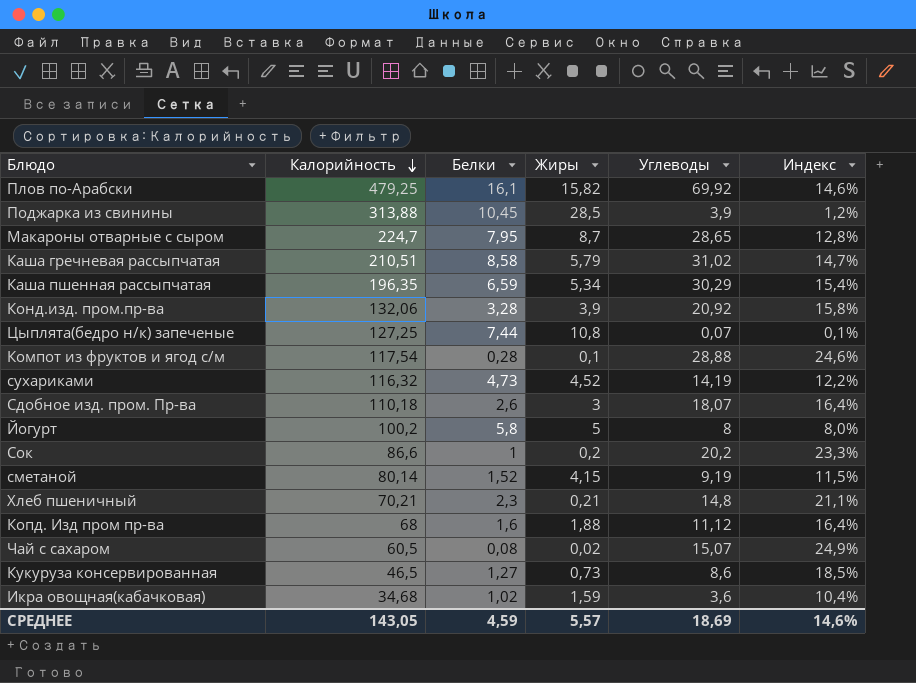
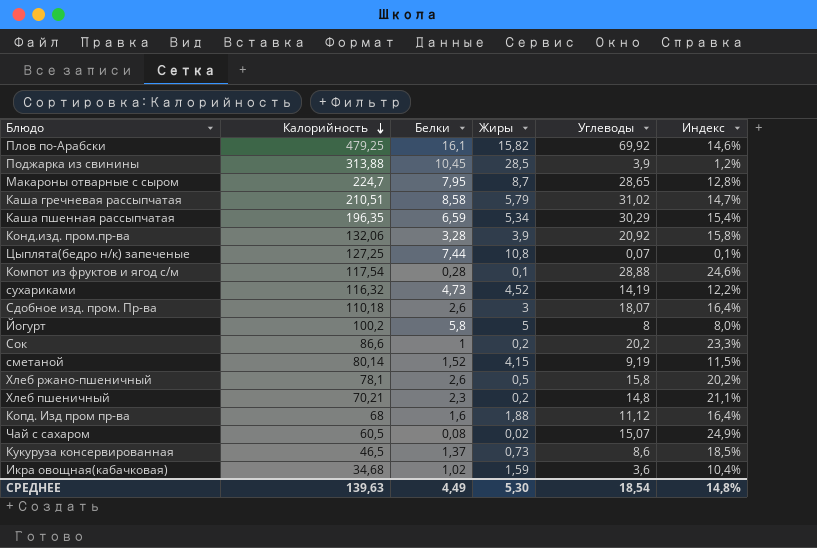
row Хлеб ржано-пшеничный: none -> 78,1 | 2,6 | 0,5 | 15,8 | 20,2%
Хлеб пшеничный | Жиры: 0,21 -> 0,2
Кукуруза консервированная | Белки: 1,27 -> 1,37
СРЕДНЕЕ | Калорийность: 143,05 -> 139,63
СРЕДНЕЕ | Белки: 4,59 -> 4,49
СРЕДНЕЕ | Жиры: 5,57 -> 5,30
СРЕДНЕЕ | Углеводы: 18,69 -> 18,54
СРЕДНЕЕ | Индекс: 14,6% -> 14,8%

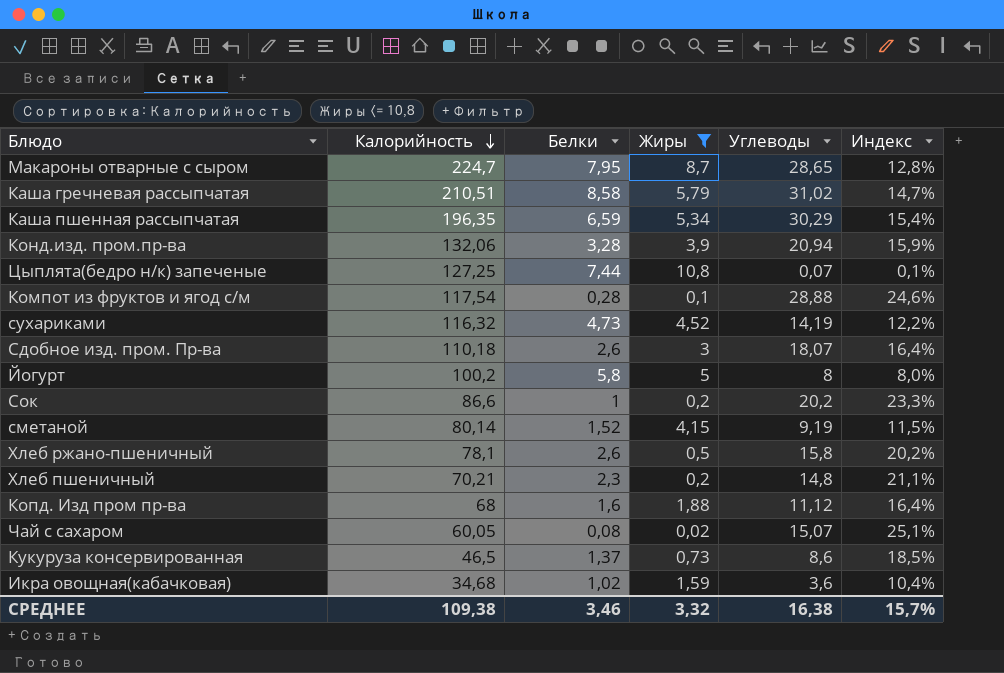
filter: none -> Жиры <= 10,8
Конд.изд. пром.пр-ва | Углеводы: 20,92 -> 20,94
Конд.изд. пром.пр-ва | Индекс: 15,8% -> 15,9%
Чай с сахаром | Калорийность: 60,5 -> 60,05
Чай с сахаром | Индекс: 24,9% -> 25,1%
СРЕДНЕЕ | Калорийность: 139,63 -> 109,38
СРЕДНЕЕ | Белки: 4,49 -> 3,46
СРЕДНЕЕ | Жиры: 5,30 -> 3,32
СРЕДНЕЕ | Углеводы: 18,54 -> 16,38
СРЕДНЕЕ | Индекс: 14,8% -> 15,7%

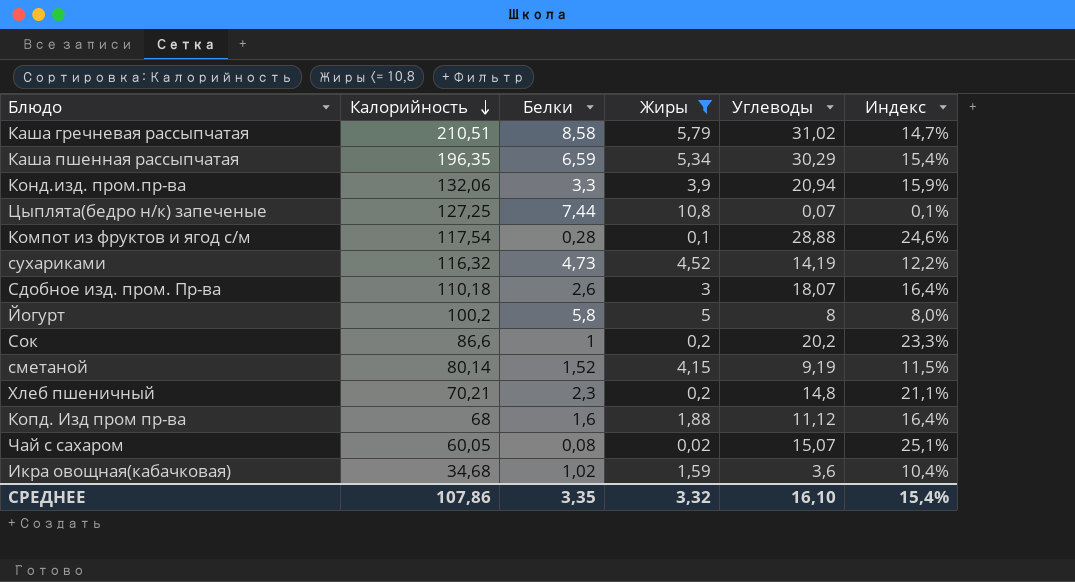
row Макароны отварные с сыром: 224,7 | 7,95 | 8,7 | 28,65 | 12,8% -> none
row Хлеб ржано-пшеничный: 78,1 | 2,6 | 0,5 | 15,8 | 20,2% -> none
row Кукуруза консервированная: 46,5 | 1,37 | 0,73 | 8,6 | 18,5% -> none
Конд.изд. пром.пр-ва | Белки: 3,28 -> 3,3
СРЕДНЕЕ | Калорийность: 109,38 -> 107,86
СРЕДНЕЕ | Белки: 3,46 -> 3,35
СРЕДНЕЕ | Углеводы: 16,38 -> 16,10
СРЕДНЕЕ | Индекс: 15,7% -> 15,4%

